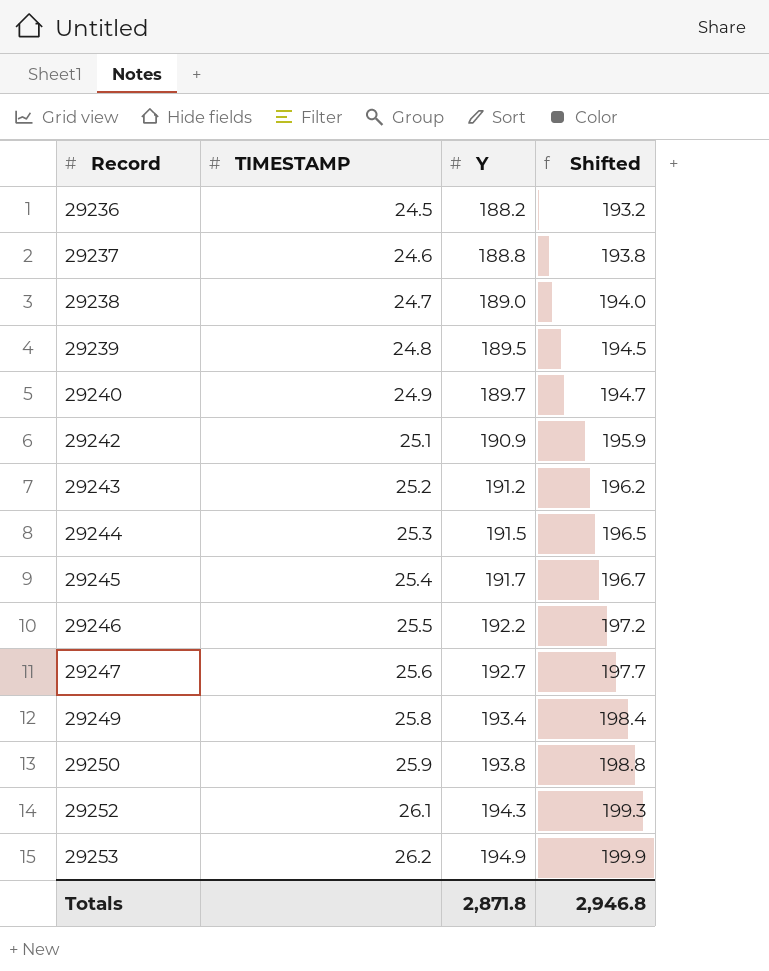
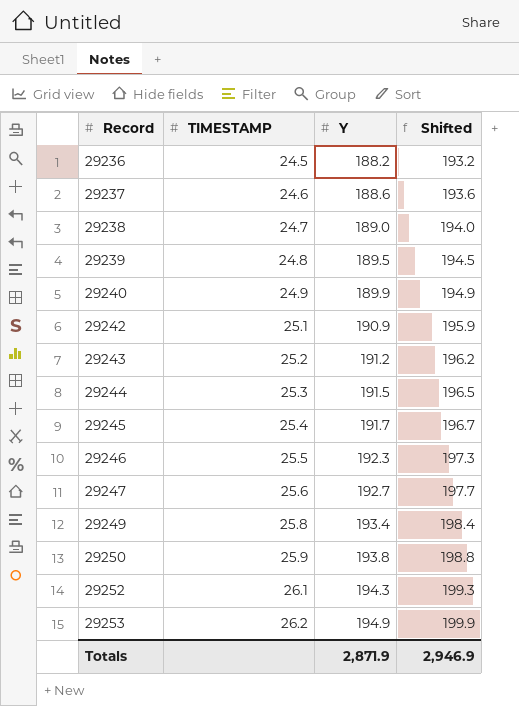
29237 | Y: 188.8 -> 188.6
29237 | Shifted: 193.8 -> 193.6
29240 | Y: 189.7 -> 189.9
29240 | Shifted: 194.7 -> 194.9
29246 | Y: 192.2 -> 192.3
29246 | Shifted: 197.2 -> 197.3
Totals | Y: 2,871.8 -> 2,871.9
Totals | Shifted: 2,946.8 -> 2,946.9

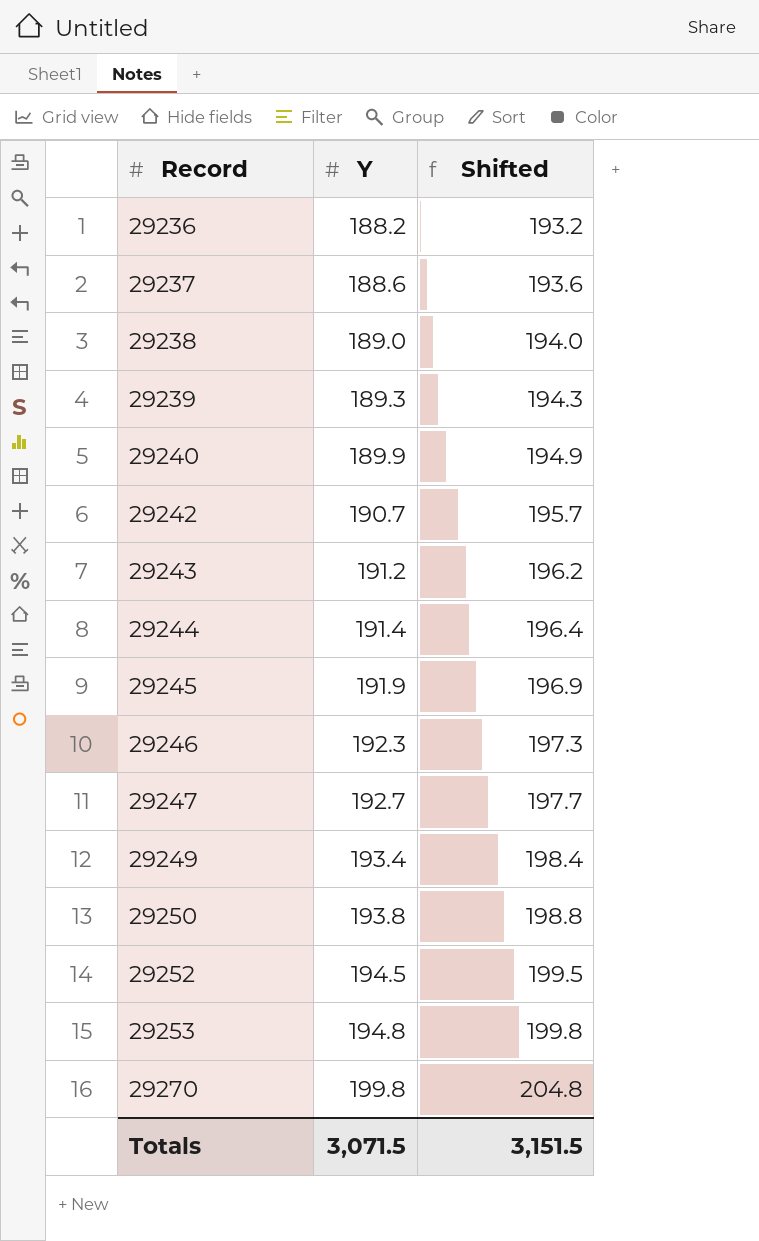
column TIMESTAMP | position: 2 -> none
29239 | Y: 189.5 -> 189.3
29239 | Shifted: 194.5 -> 194.3
29242 | Y: 190.9 -> 190.7
29242 | Shifted: 195.9 -> 195.7
29244 | Y: 191.5 -> 191.4
29244 | Shifted: 196.5 -> 196.4
29245 | Y: 191.7 -> 191.9
29245 | Shifted: 196.7 -> 196.9
29252 | Y: 194.3 -> 194.5
29252 | Shifted: 199.3 -> 199.5
29253 | Y: 194.9 -> 194.8
29253 | Shifted: 199.9 -> 199.8
row 29270: none -> 199.8 | 204.8
Totals | Y: 2,871.9 -> 3,071.5
Totals | Shifted: 2,946.9 -> 3,151.5

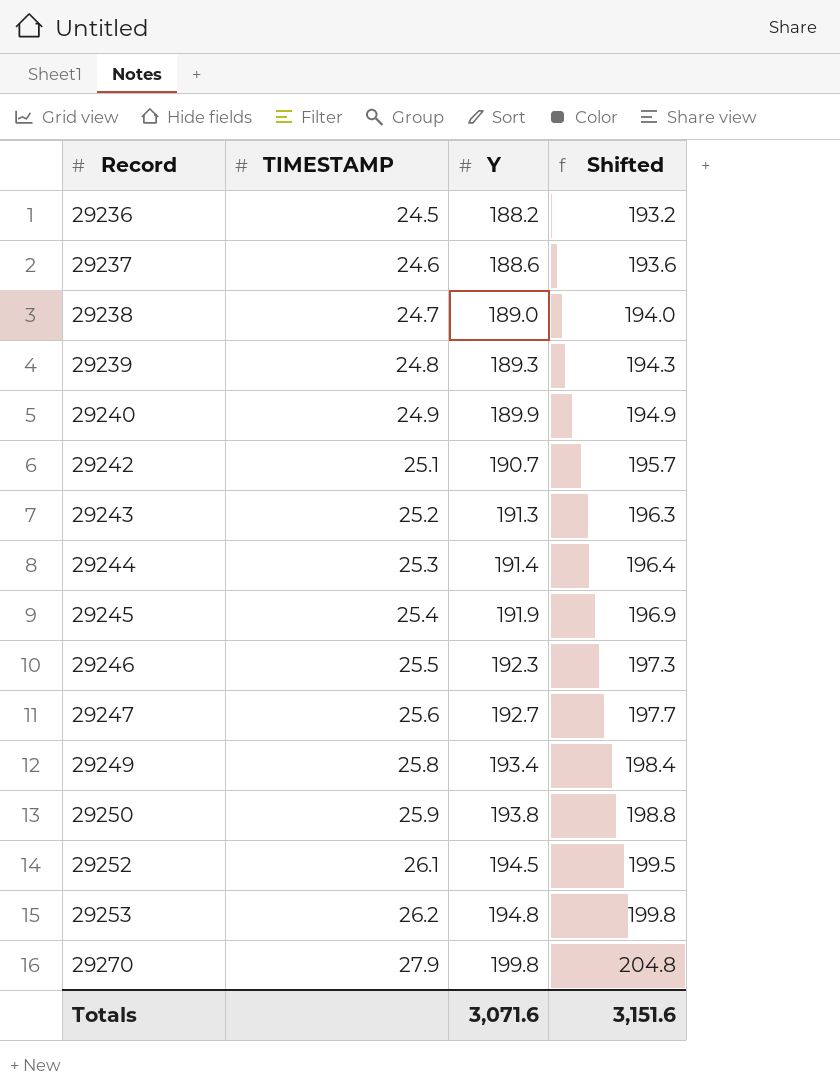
column TIMESTAMP | position: none -> 2
29243 | Y: 191.2 -> 191.3
29243 | Shifted: 196.2 -> 196.3
Totals | Y: 3,071.5 -> 3,071.6
Totals | Shifted: 3,151.5 -> 3,151.6

